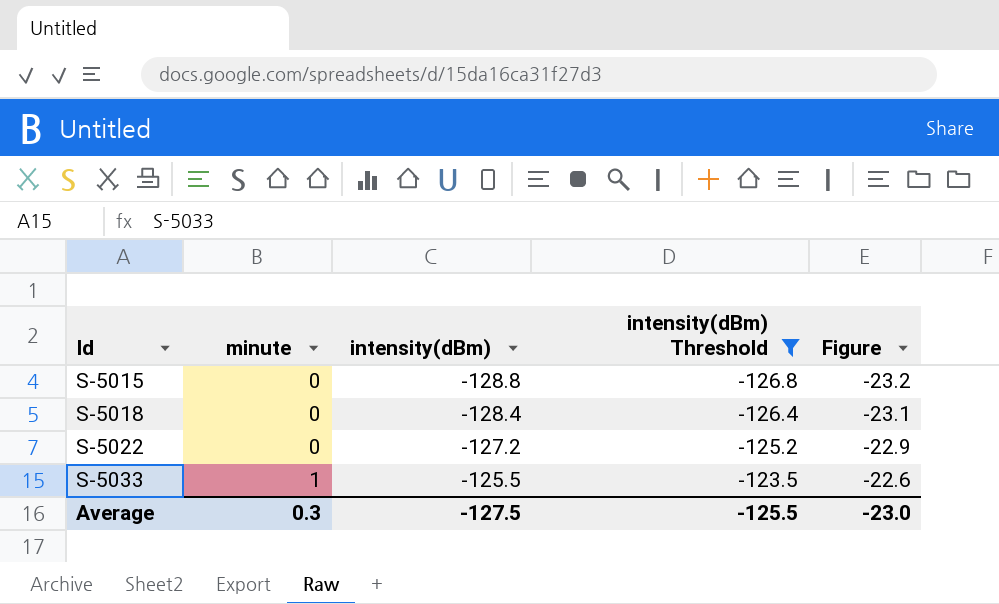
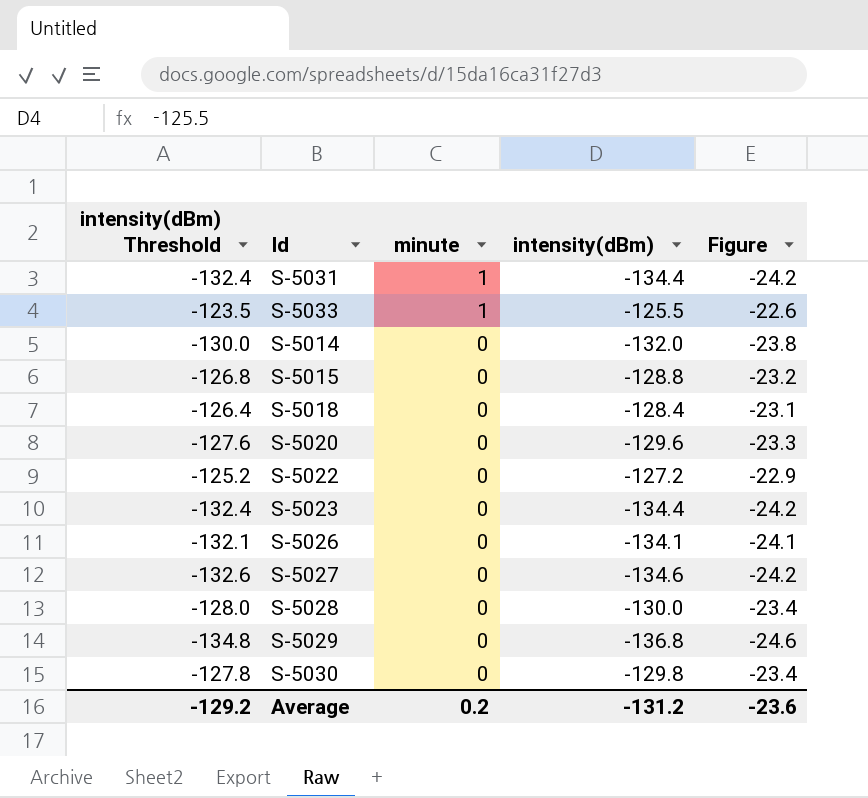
filter: intensity(dBm) Threshold >= -126.8 -> none
row order: Id ascending -> minute descending
column intensity(dBm) Threshold | position: 4 -> 1
Average | intensity(dBm) Threshold: -125.5 -> -129.2
Average | minute: 0.3 -> 0.2
Average | intensity(dBm): -127.5 -> -131.2
Average | Figure: -23.0 -> -23.6

